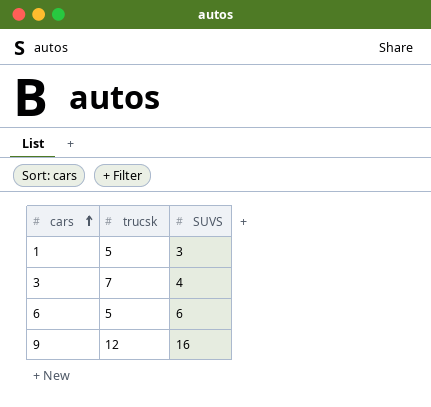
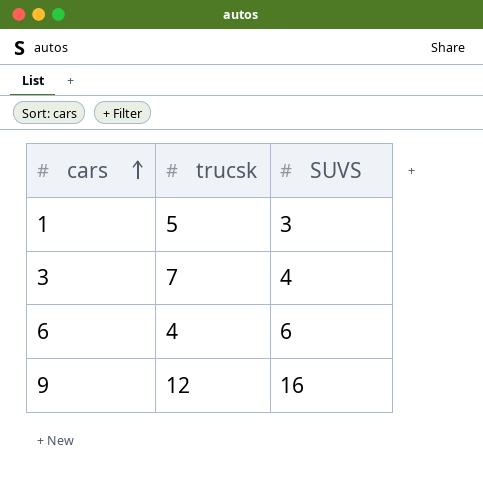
6 | trucsk: 5 -> 4

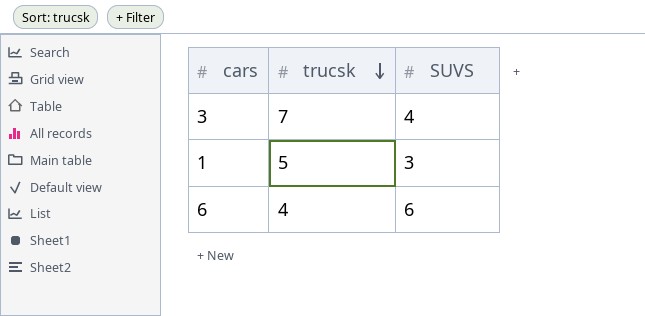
row order: cars ascending -> trucsk descending
row 9: 12 | 16 -> none

